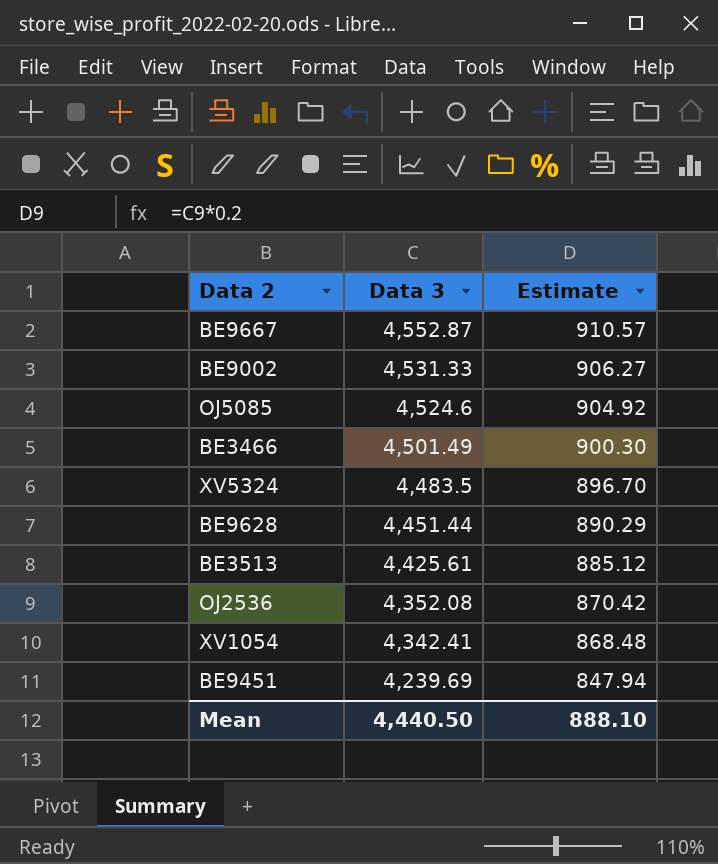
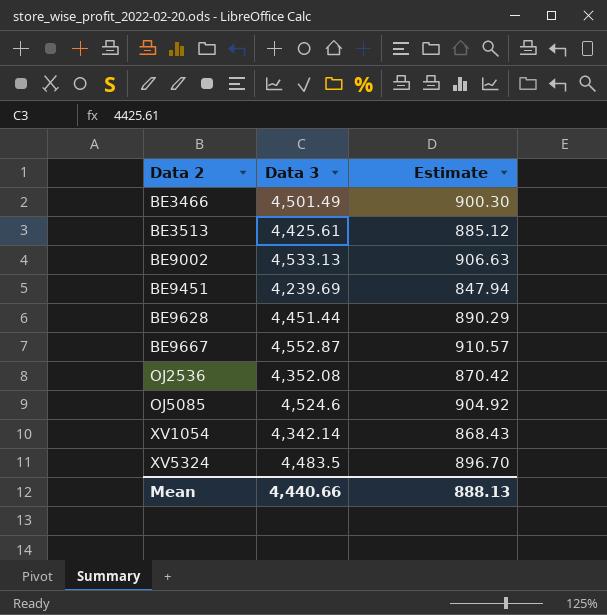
row order: Data 3 descending -> Data 2 ascending
BE9002 | Data 3: 4,531.33 -> 4,533.13
BE9002 | Estimate: 906.27 -> 906.63
XV1054 | Data 3: 4,342.41 -> 4,342.14
XV1054 | Estimate: 868.48 -> 868.43
Mean | Data 3: 4,440.50 -> 4,440.66
Mean | Estimate: 888.10 -> 888.13

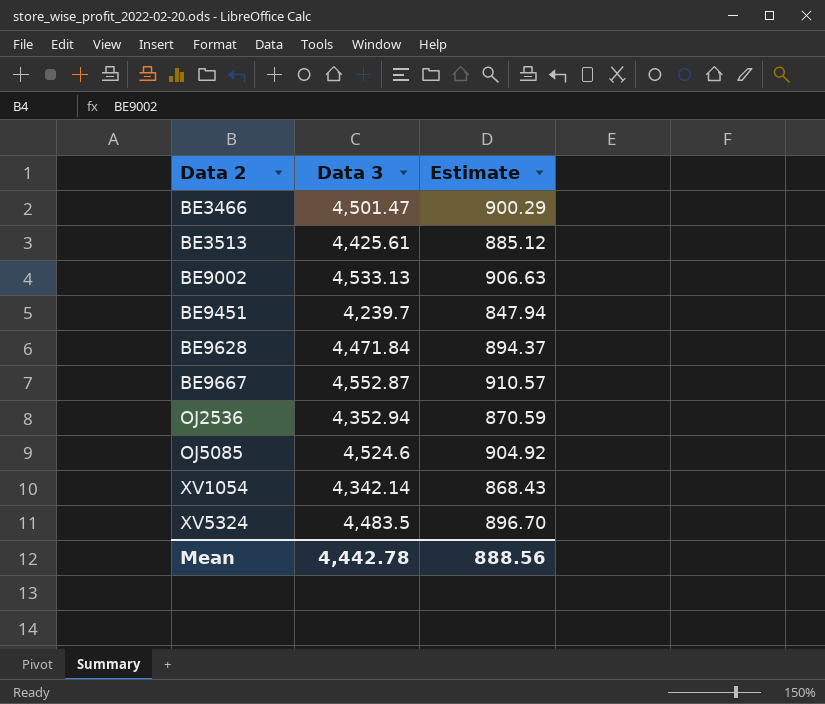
BE3466 | Data 3: 4,501.49 -> 4,501.47
BE3466 | Estimate: 900.30 -> 900.29
BE9451 | Data 3: 4,239.69 -> 4,239.7
BE9628 | Data 3: 4,451.44 -> 4,471.84
BE9628 | Estimate: 890.29 -> 894.37
OJ2536 | Data 3: 4,352.08 -> 4,352.94
OJ2536 | Estimate: 870.42 -> 870.59
Mean | Data 3: 4,440.66 -> 4,442.78
Mean | Estimate: 888.13 -> 888.56

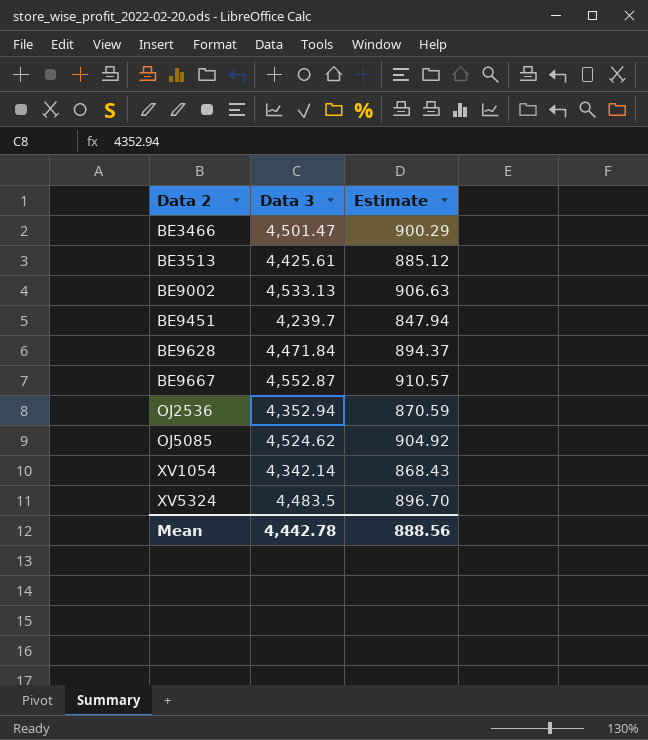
OJ5085 | Data 3: 4,524.6 -> 4,524.62

